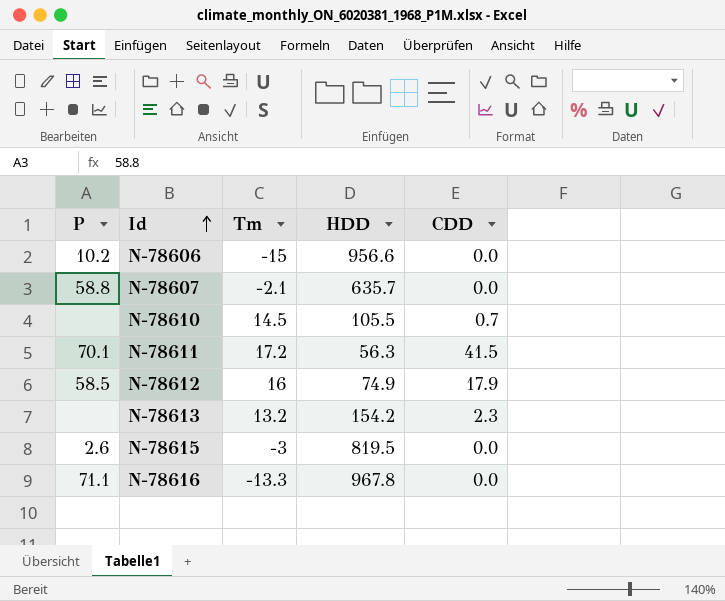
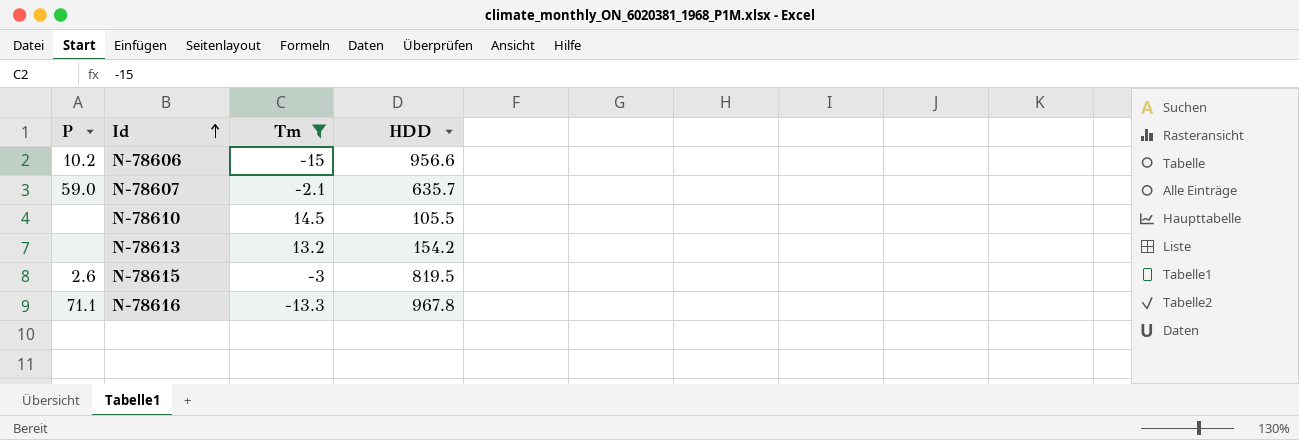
filter: none -> Tm <= 14.5
column CDD | position: 5 -> none
N-78607 | P: 58.8 -> 59.0

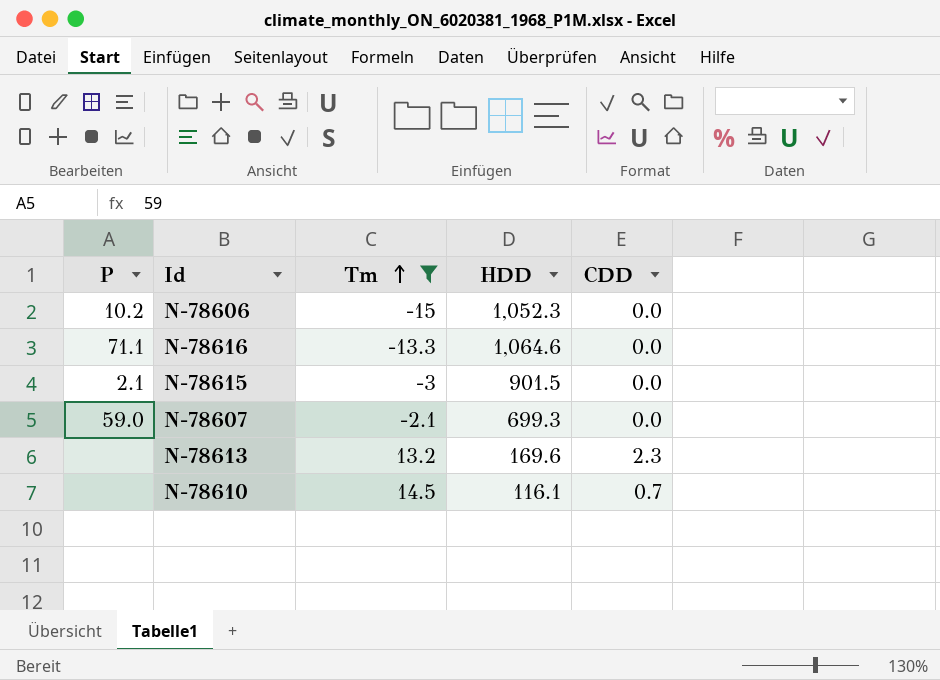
row order: Id ascending -> Tm ascending
column CDD | position: none -> 5
N-78606 | HDD: 956.6 -> 1,052.3
N-78616 | HDD: 967.8 -> 1,064.6
N-78615 | P: 2.6 -> 2.1
N-78615 | HDD: 819.5 -> 901.5
N-78607 | HDD: 635.7 -> 699.3
N-78613 | HDD: 154.2 -> 169.6
N-78610 | HDD: 105.5 -> 116.1

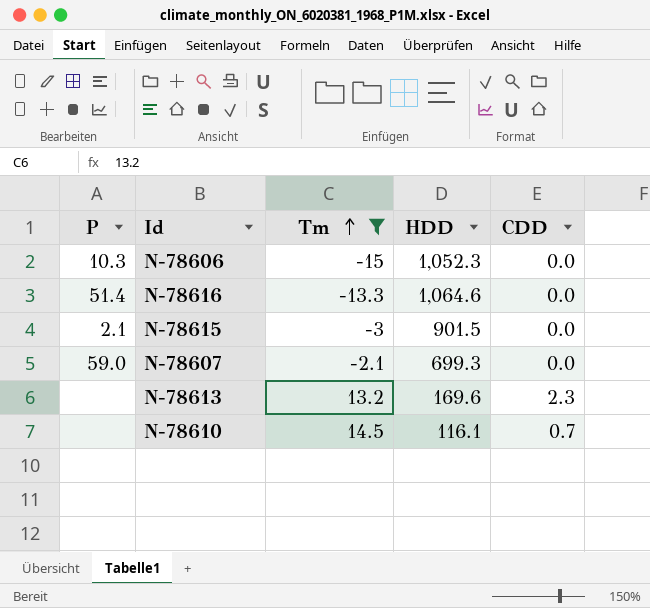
N-78606 | P: 10.2 -> 10.3
N-78616 | P: 71.1 -> 51.4

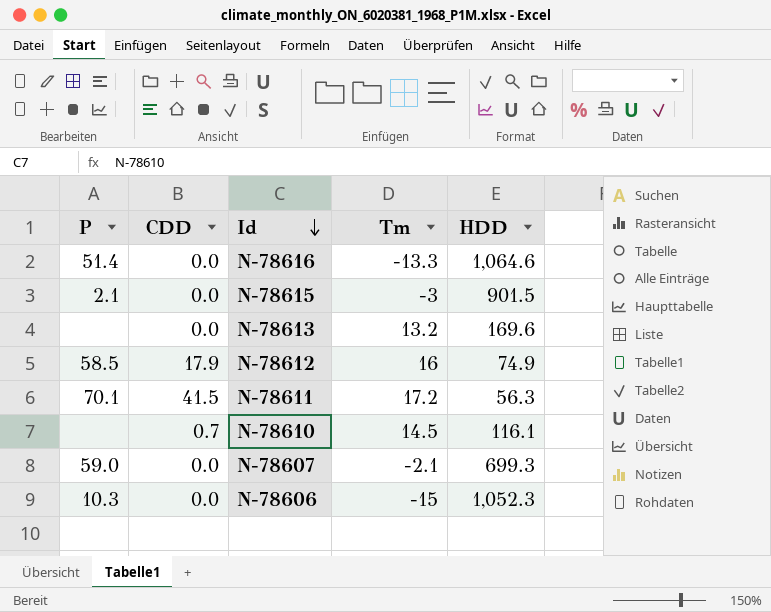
filter: Tm <= 14.5 -> none
row order: Tm ascending -> Id descending
column CDD | position: 5 -> 2
N-78613 | CDD: 2.3 -> 0.0

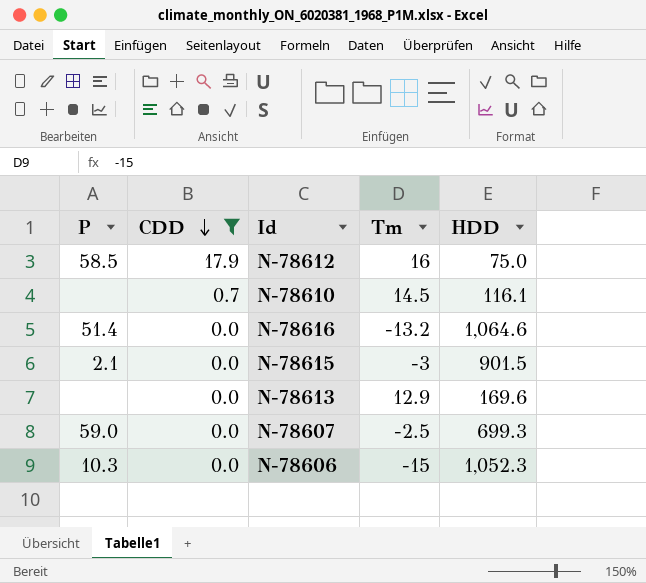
filter: none -> CDD != 41.5
row order: Id descending -> CDD descending
N-78612 | HDD: 74.9 -> 75.0
N-78616 | Tm: -13.3 -> -13.2
N-78613 | Tm: 13.2 -> 12.9
N-78607 | Tm: -2.1 -> -2.5

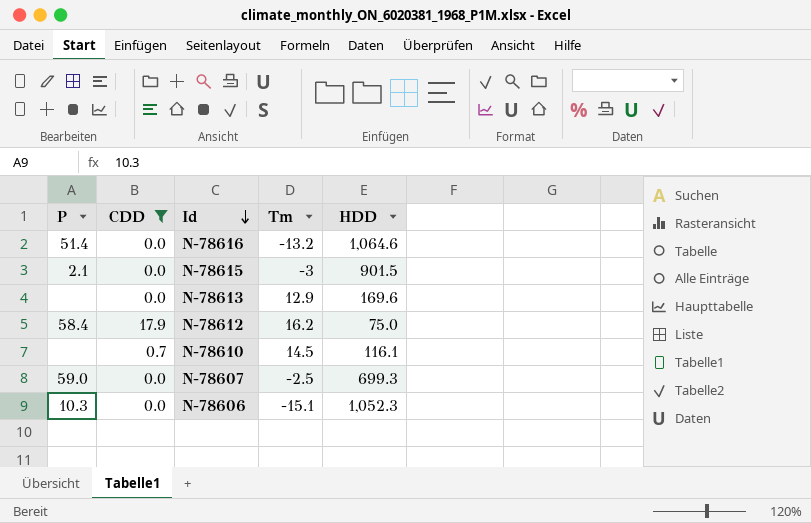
row order: CDD descending -> Id descending
N-78612 | P: 58.5 -> 58.4
N-78612 | Tm: 16 -> 16.2
N-78606 | Tm: -15 -> -15.1

